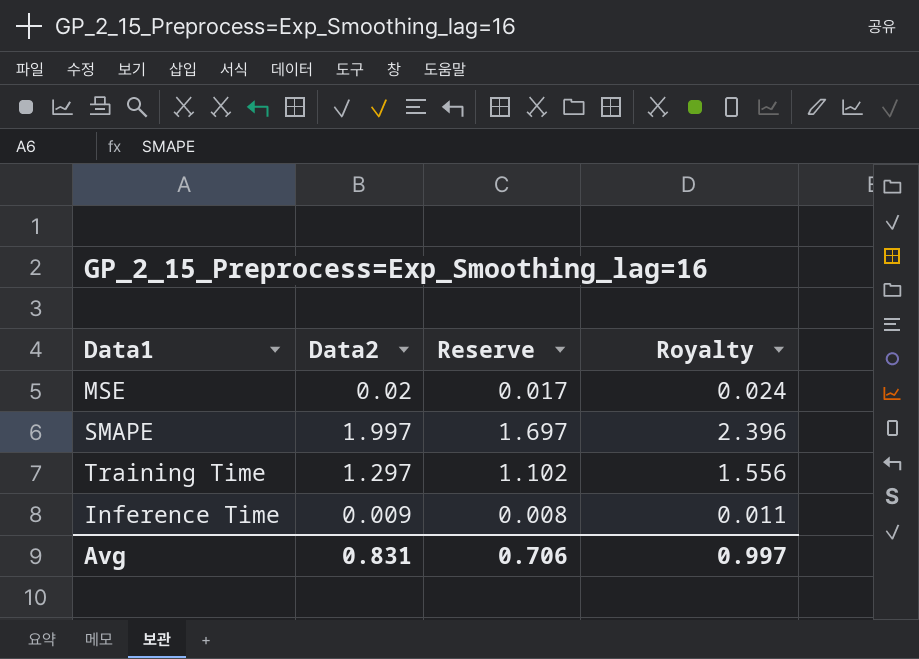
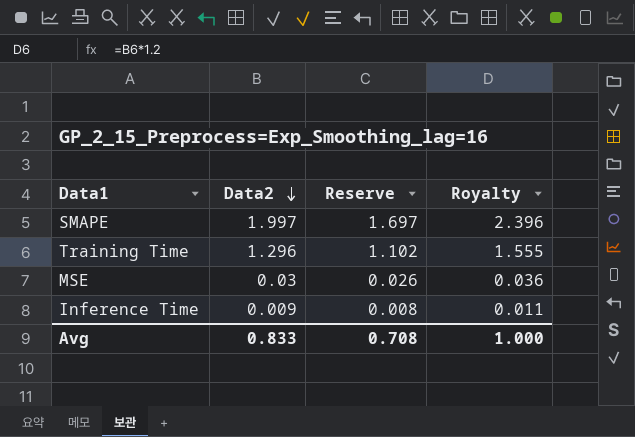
row order: none -> Data2 descending
Training Time | Data2: 1.297 -> 1.296
Training Time | Royalty: 1.556 -> 1.555
MSE | Data2: 0.02 -> 0.03
MSE | Reserve: 0.017 -> 0.026
MSE | Royalty: 0.024 -> 0.036
Avg | Data2: 0.831 -> 0.833
Avg | Reserve: 0.706 -> 0.708
Avg | Royalty: 0.997 -> 1.000

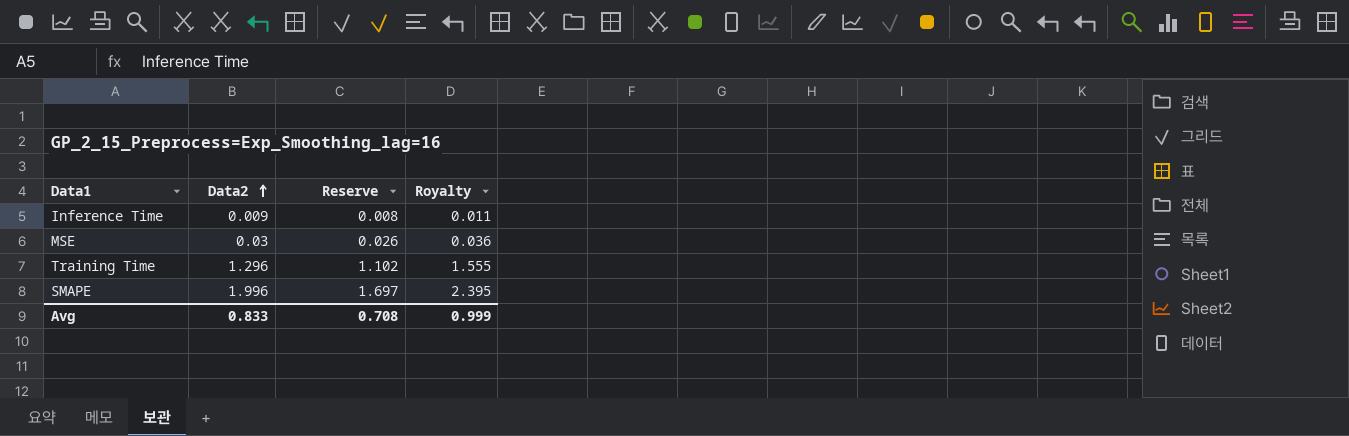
row order: Data2 descending -> Data2 ascending
SMAPE | Data2: 1.997 -> 1.996
SMAPE | Royalty: 2.396 -> 2.395
Avg | Royalty: 1.000 -> 0.999

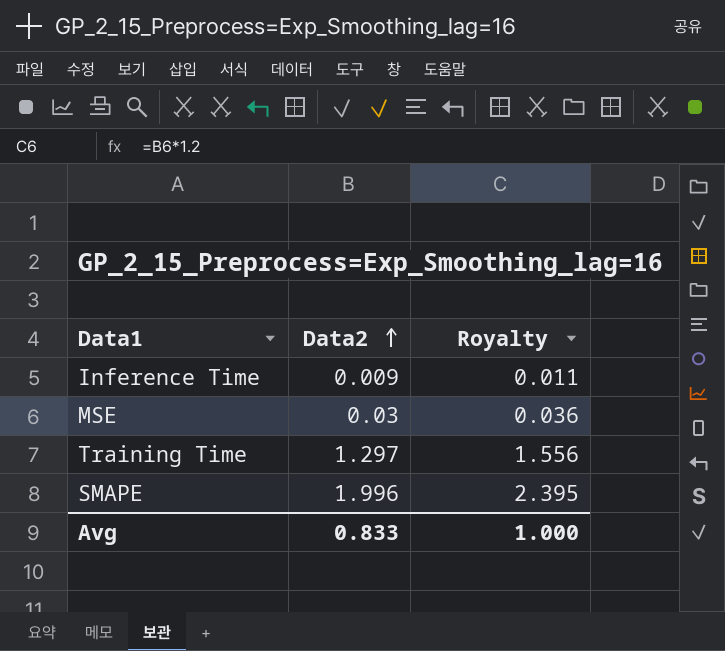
column Reserve | formula: [Data2] * 0.85 -> none
Training Time | Data2: 1.296 -> 1.297
Training Time | Royalty: 1.555 -> 1.556
Avg | Royalty: 0.999 -> 1.000

